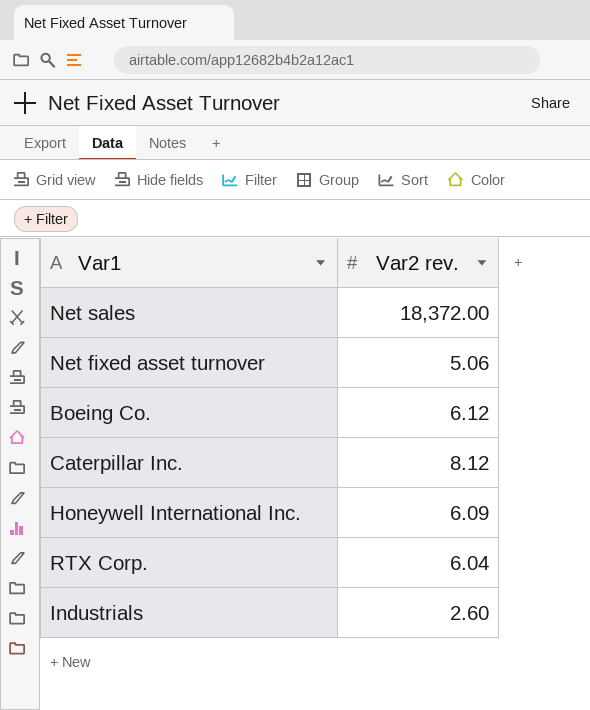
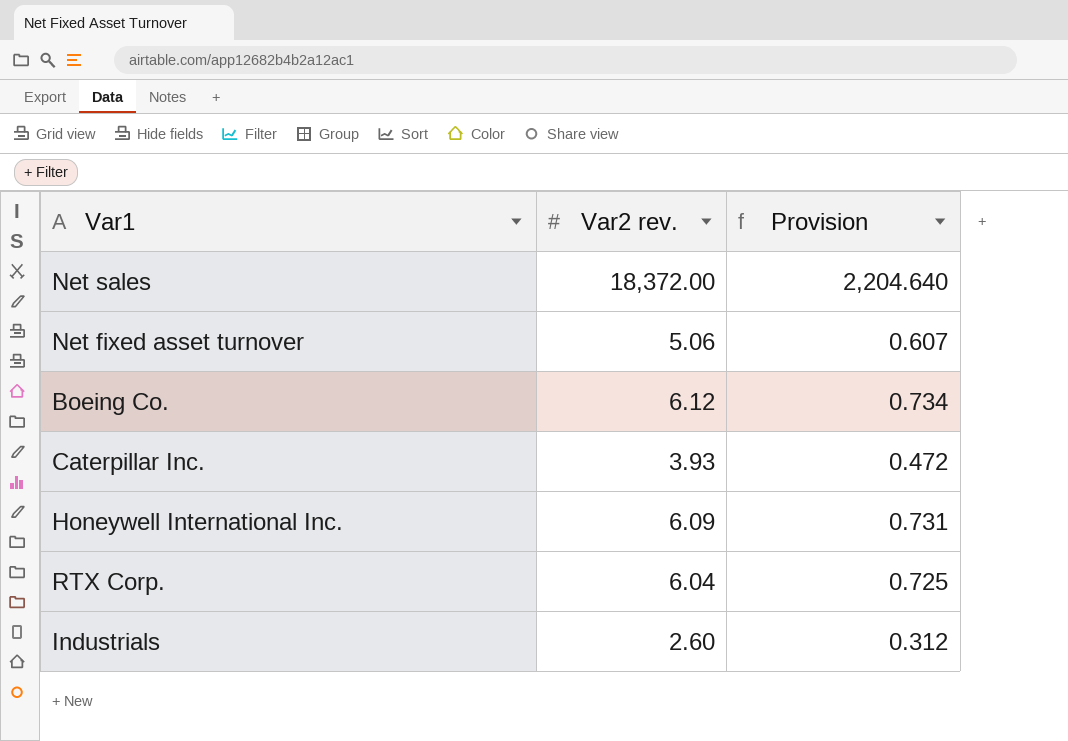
column Provision | formula: none -> [Var2 rev.] * 0.12
Caterpillar Inc. | Var2 rev.: 8.12 -> 3.93

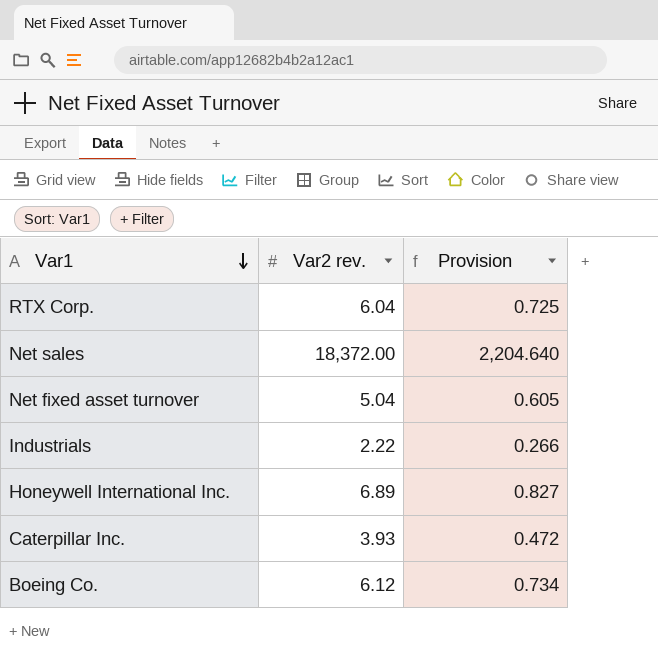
row order: none -> Var1 descending
Net fixed asset turnover | Var2 rev.: 5.06 -> 5.04
Net fixed asset turnover | Provision: 0.607 -> 0.605
Industrials | Var2 rev.: 2.60 -> 2.22
Industrials | Provision: 0.312 -> 0.266
Honeywell International Inc. | Var2 rev.: 6.09 -> 6.89
Honeywell International Inc. | Provision: 0.731 -> 0.827

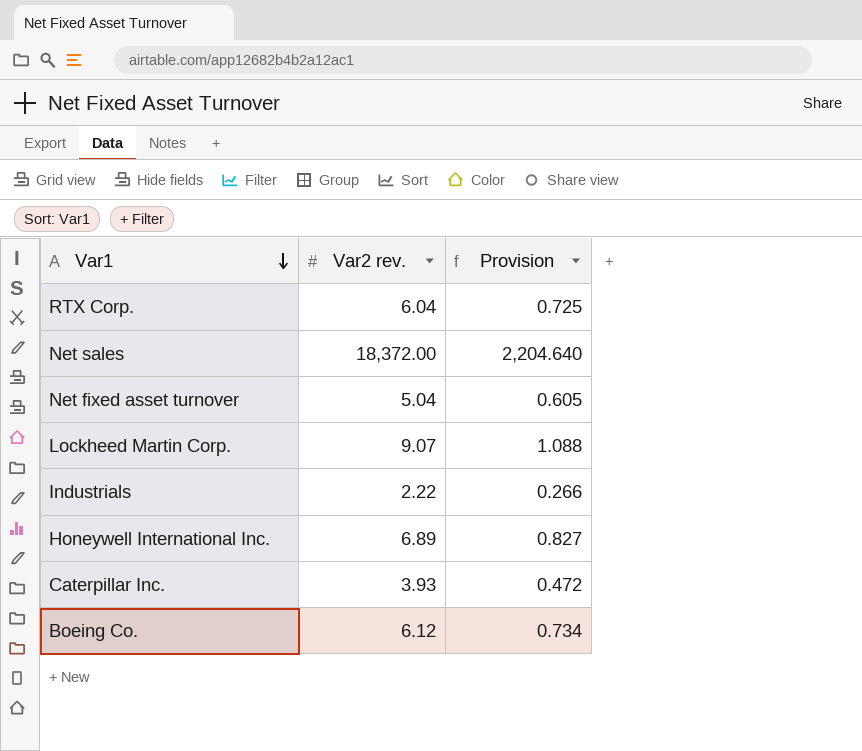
row Lockheed Martin Corp.: none -> 9.07 | 1.088

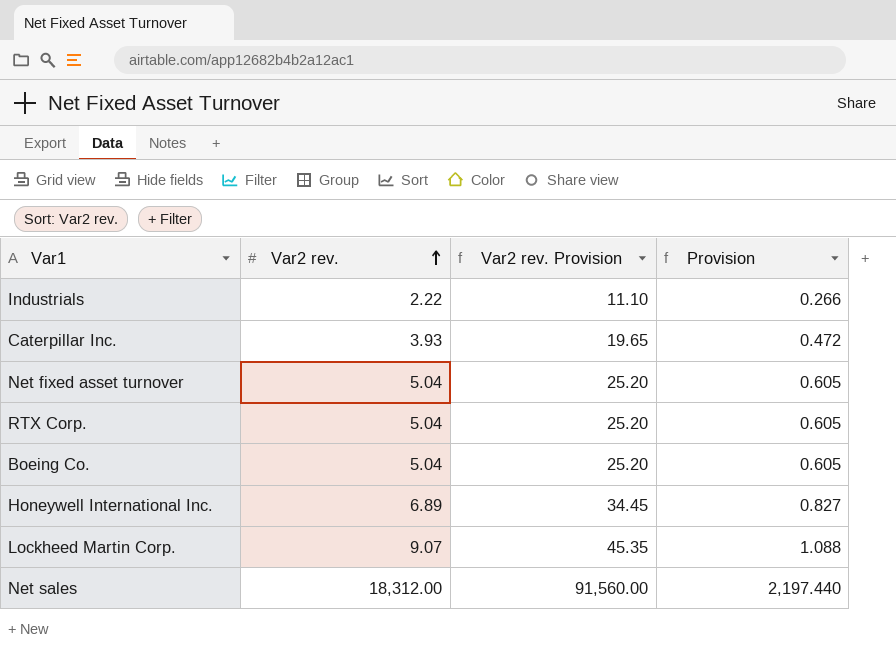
row order: Var1 descending -> Var2 rev. ascending
column Var2 rev. Provision | formula: none -> [Var2 rev.] * 5
RTX Corp. | Var2 rev.: 6.04 -> 5.04
RTX Corp. | Provision: 0.725 -> 0.605
Boeing Co. | Var2 rev.: 6.12 -> 5.04
Boeing Co. | Provision: 0.734 -> 0.605
Net sales | Var2 rev.: 18,372.00 -> 18,312.00
Net sales | Provision: 2,204.640 -> 2,197.440

